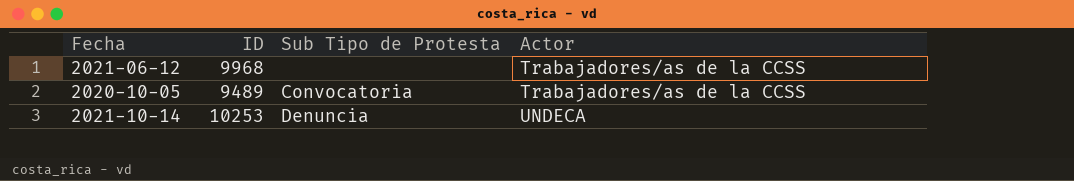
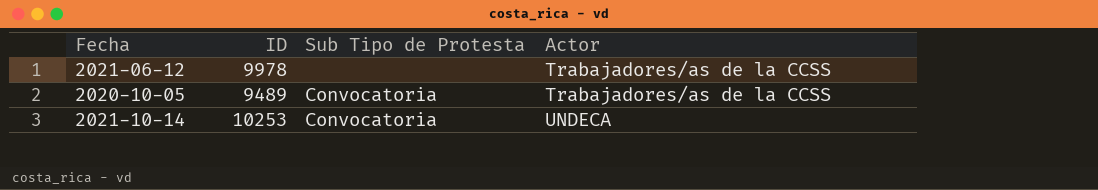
2021-06-12 | ID: 9968 -> 9978
2021-10-14 | Sub Tipo de Protesta: Denuncia -> Convocatoria

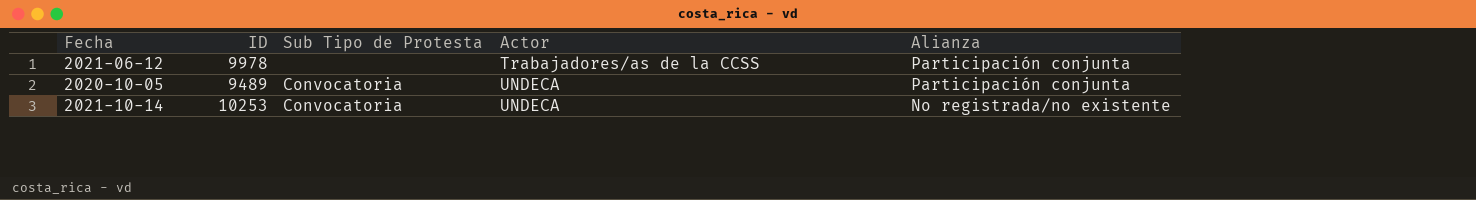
column Alianza | position: none -> 5
2020-10-05 | Actor: Trabajadores/as de la CCSS -> UNDECA

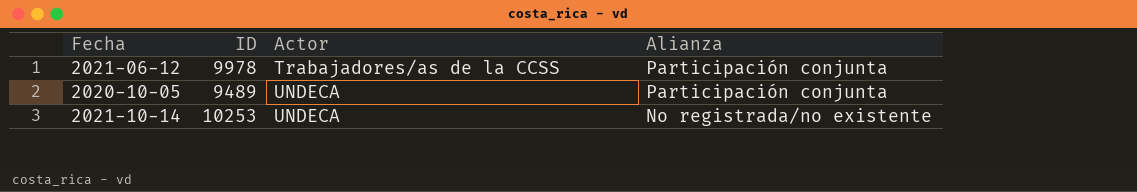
column Sub Tipo de Protesta | position: 3 -> none

